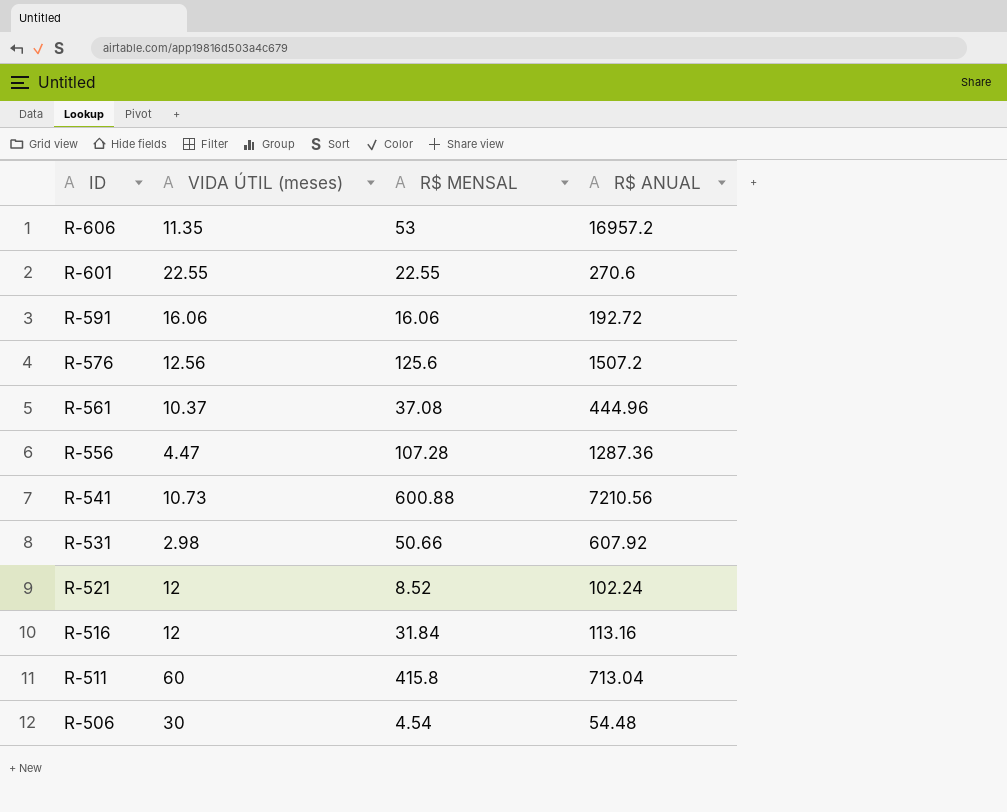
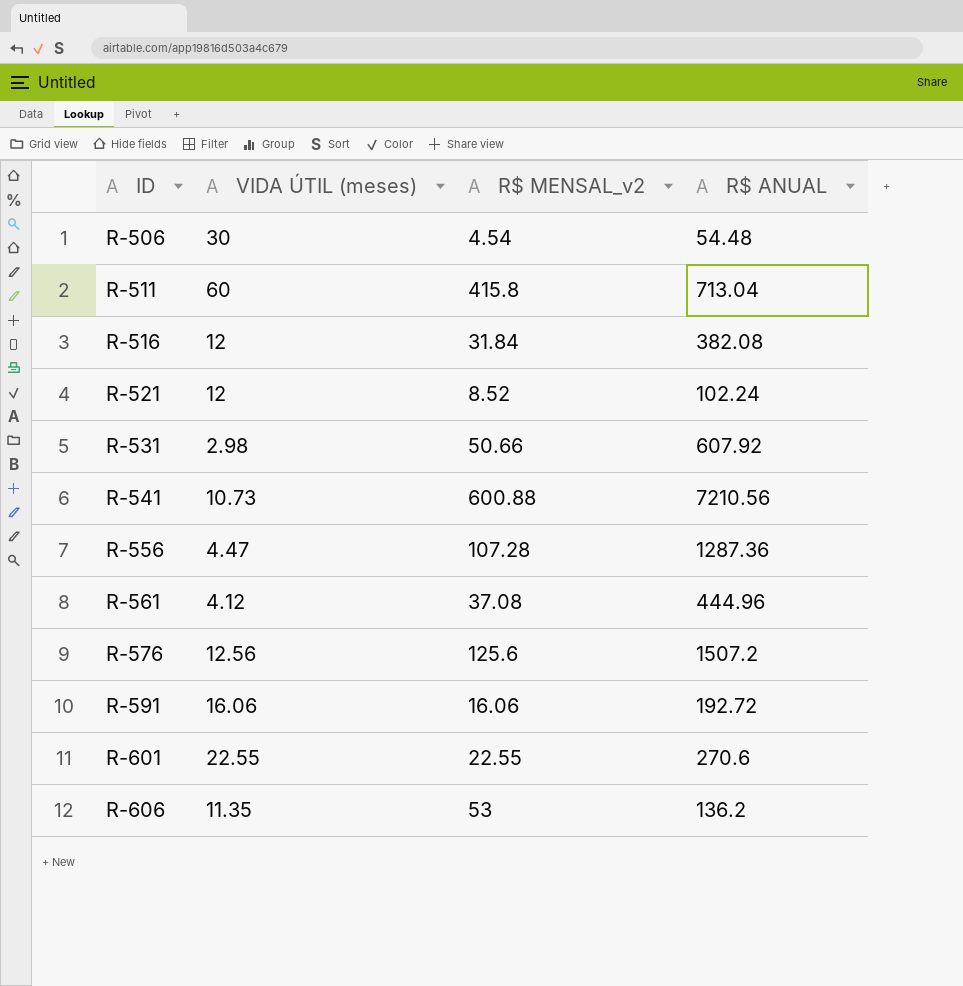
row order: ID descending -> ID ascending
column name: R$ MENSAL -> R$ MENSAL_v2
R-516 | R$ ANUAL: 113.16 -> 382.08
R-561 | VIDA ÚTIL (meses): 10.37 -> 4.12
R-606 | R$ ANUAL: 16957.2 -> 136.2

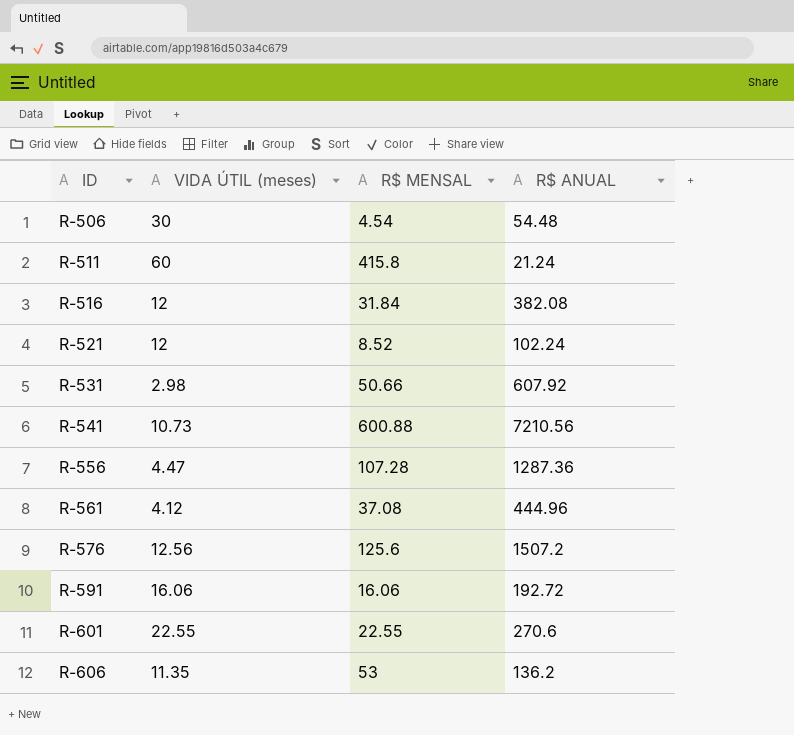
column name: R$ MENSAL_v2 -> R$ MENSAL
R-511 | R$ ANUAL: 713.04 -> 21.24

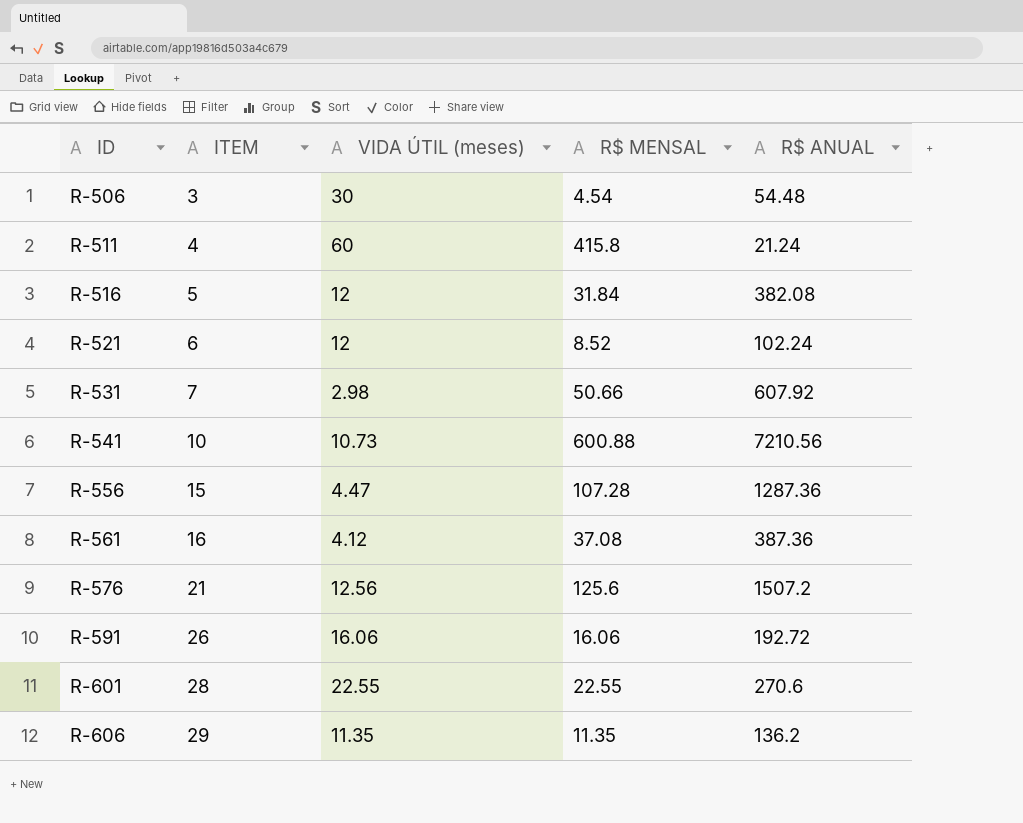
column ITEM | position: none -> 2
R-561 | R$ ANUAL: 444.96 -> 387.36
R-606 | R$ MENSAL: 53 -> 11.35

